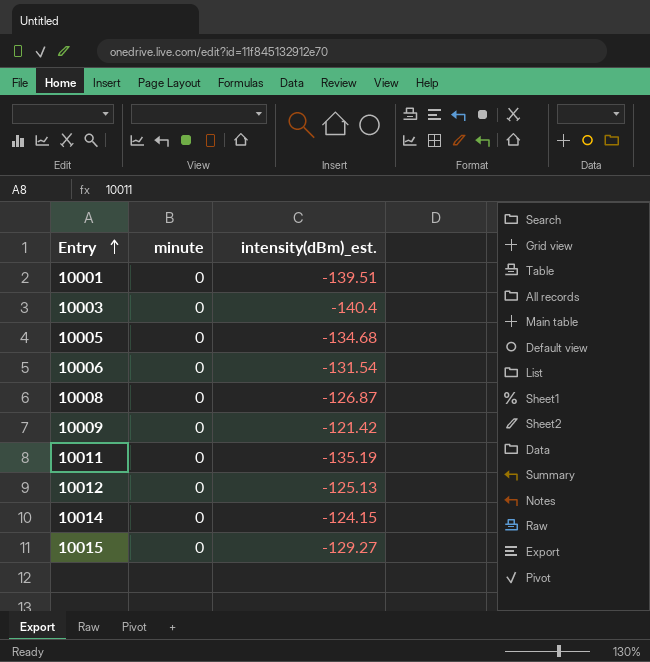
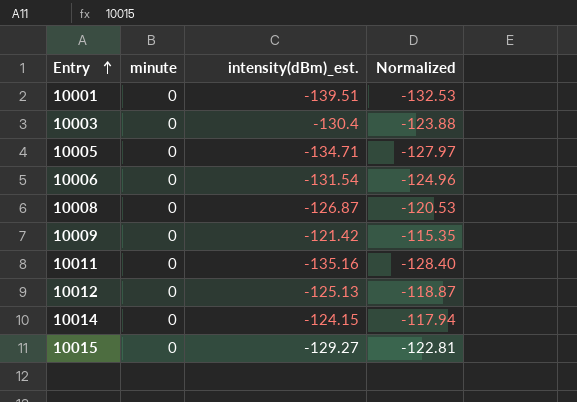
column Normalized | formula: none -> [intensity(dBm)_est.] * 0.95
10003 | intensity(dBm)_est.: -140.4 -> -130.4
10005 | intensity(dBm)_est.: -134.68 -> -134.71
10011 | intensity(dBm)_est.: -135.19 -> -135.16

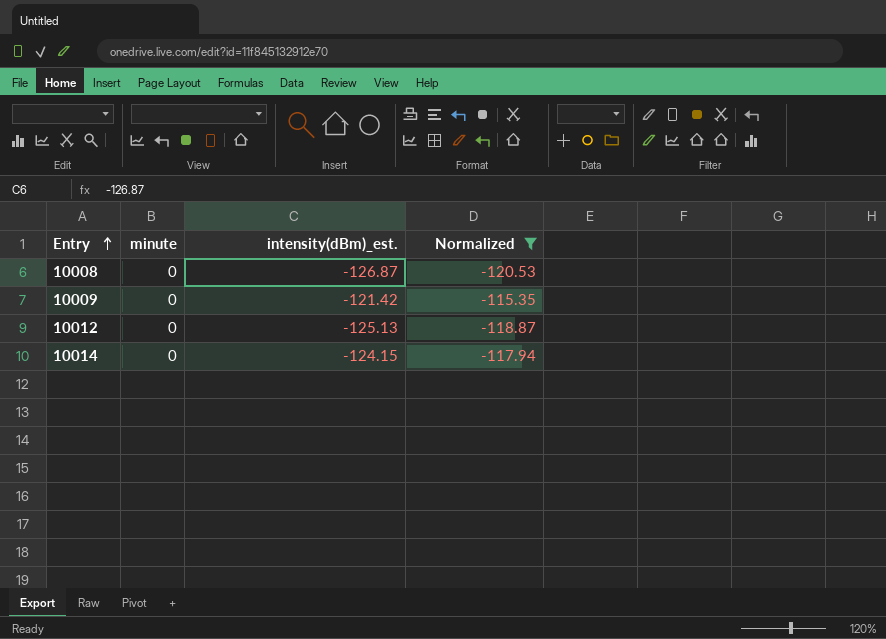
filter: none -> Normalized >= -120.53

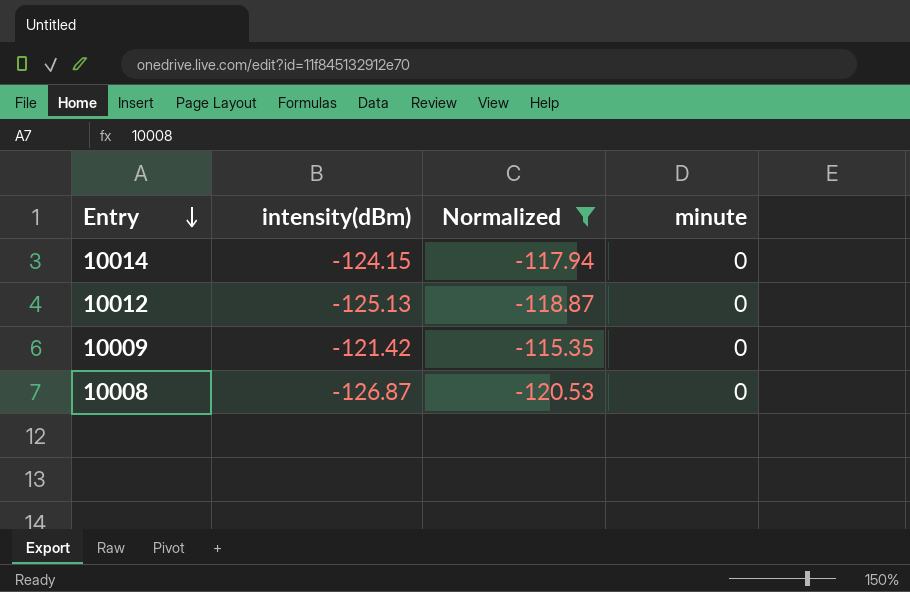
row order: Entry ascending -> Entry descending
column name: intensity(dBm)_est. -> intensity(dBm)
column minute | position: 2 -> 4

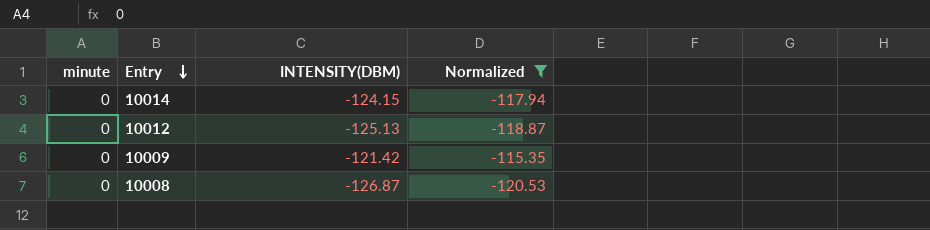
column minute | position: 4 -> 1
column name: intensity(dBm) -> INTENSITY(DBM)

